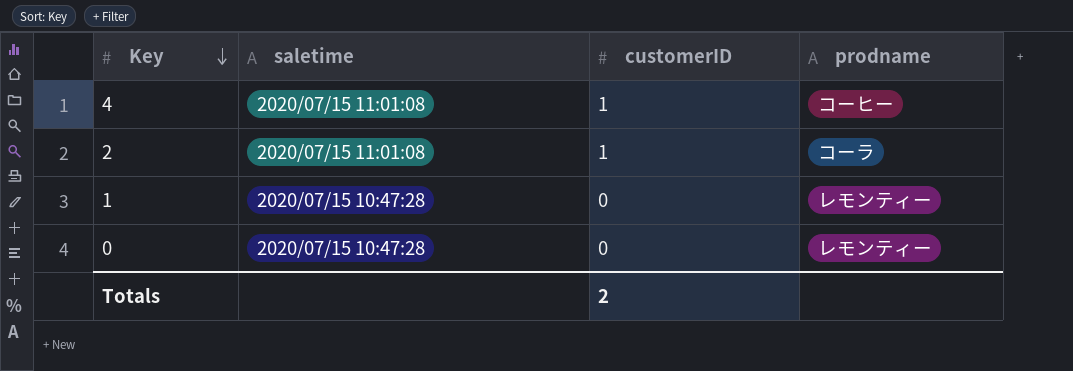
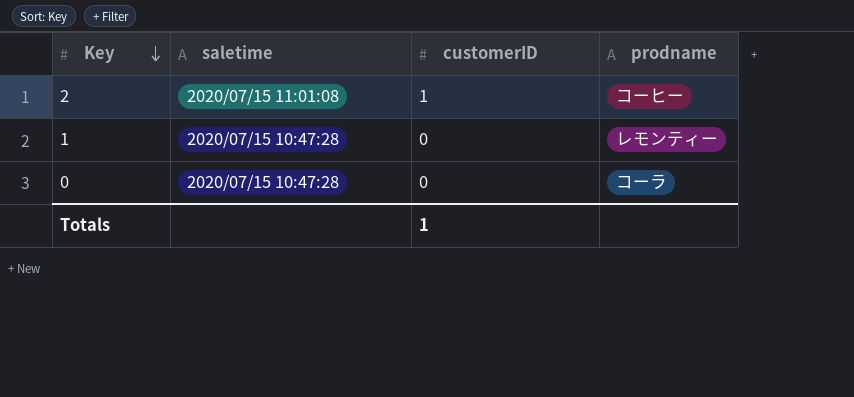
row 4: 2020/07/15 11:01:08 | 1 | コーヒー -> none
2 | prodname: コーラ -> コーヒー
0 | prodname: レモンティー -> コーラ
Totals | customerID: 2 -> 1

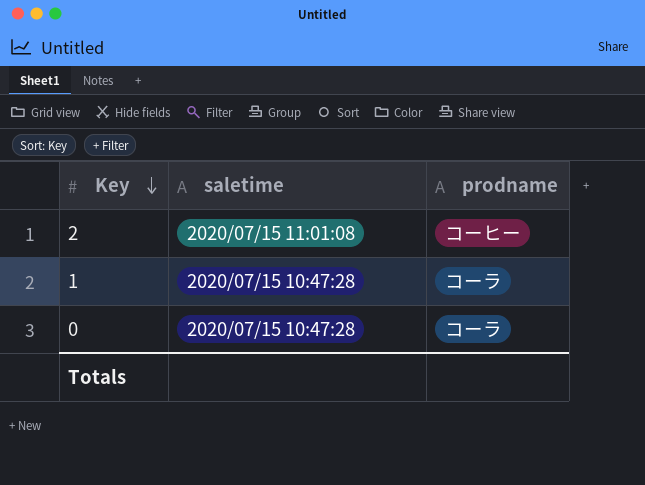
column customerID | position: 3 -> none
1 | prodname: レモンティー -> コーラ

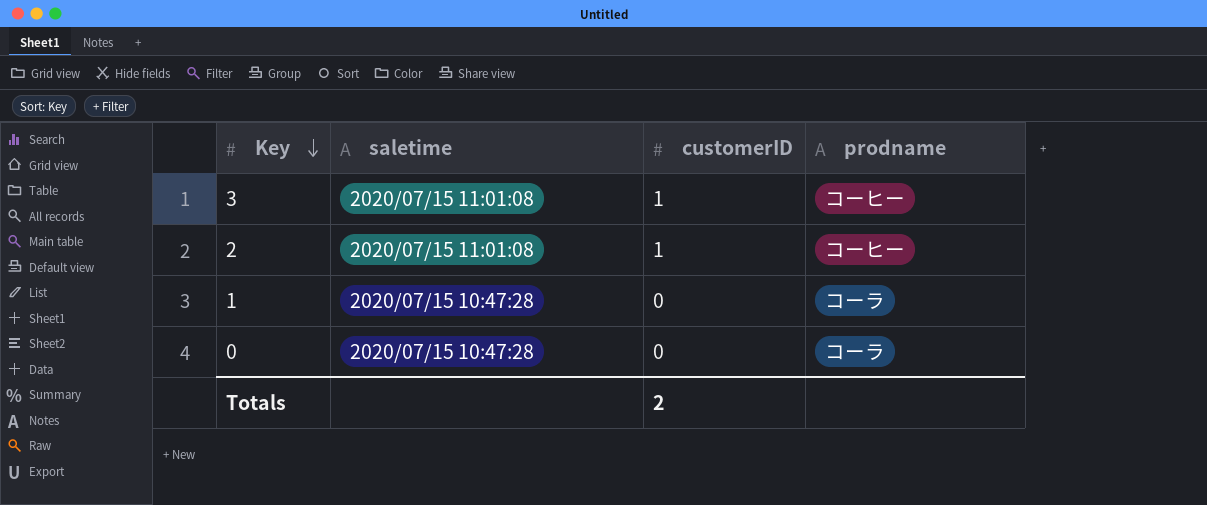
column customerID | position: none -> 3
row 3: none -> 2020/07/15 11:01:08 | 1 | コーヒー

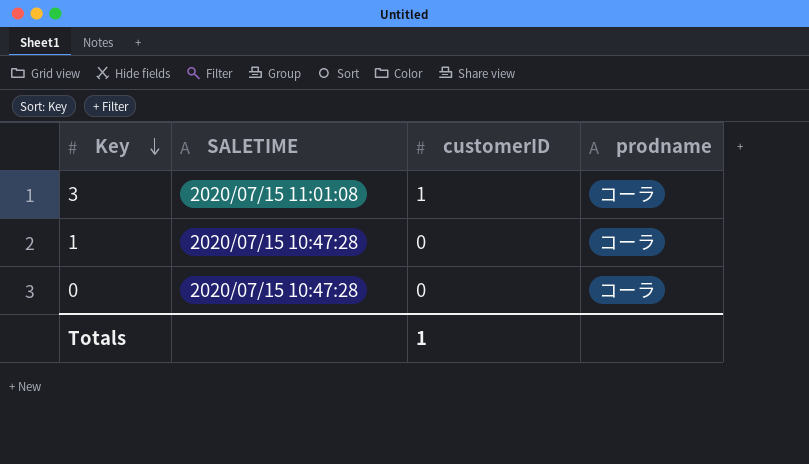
column name: saletime -> SALETIME
row 2: 2020/07/15 11:01:08 | 1 | コーヒー -> none
3 | prodname: コーヒー -> コーラ
Totals | customerID: 2 -> 1

